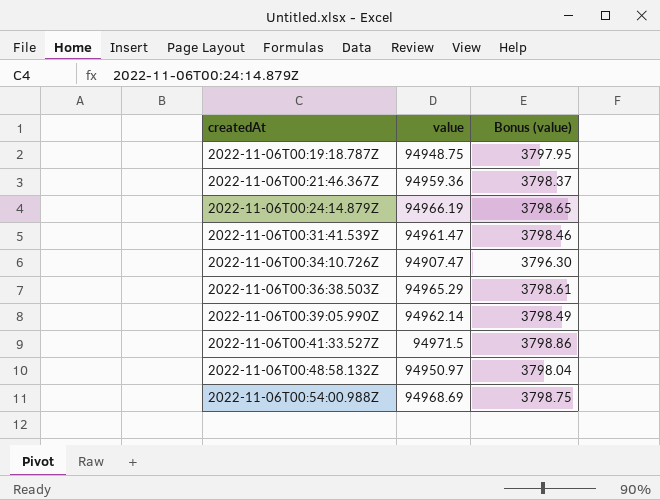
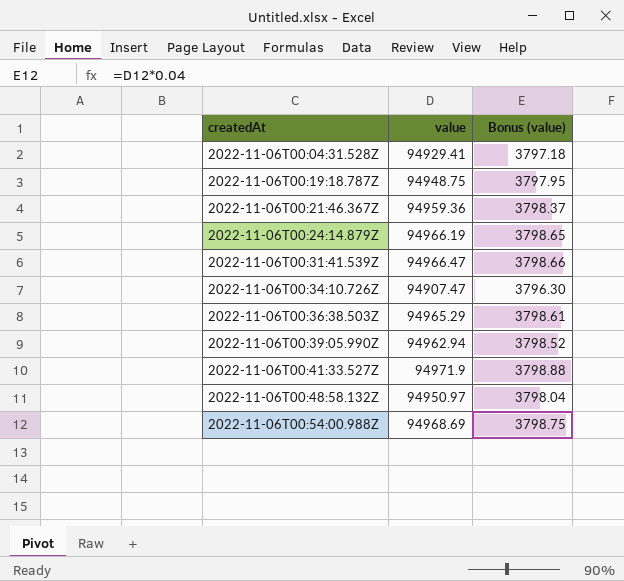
row 2022-11-06T00:04:31.528Z: none -> 94929.41 | 3797.18
2022-11-06T00:31:41.539Z | value: 94961.47 -> 94966.47
2022-11-06T00:31:41.539Z | Bonus (value): 3798.46 -> 3798.66
2022-11-06T00:39:05.990Z | value: 94962.14 -> 94962.94
2022-11-06T00:39:05.990Z | Bonus (value): 3798.49 -> 3798.52
2022-11-06T00:41:33.527Z | value: 94971.5 -> 94971.9
2022-11-06T00:41:33.527Z | Bonus (value): 3798.86 -> 3798.88

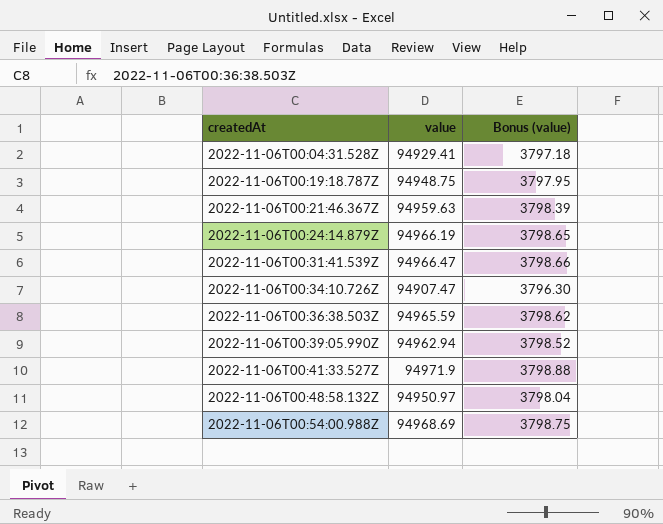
2022-11-06T00:21:46.367Z | value: 94959.36 -> 94959.63
2022-11-06T00:21:46.367Z | Bonus (value): 3798.37 -> 3798.39
2022-11-06T00:36:38.503Z | value: 94965.29 -> 94965.59
2022-11-06T00:36:38.503Z | Bonus (value): 3798.61 -> 3798.62

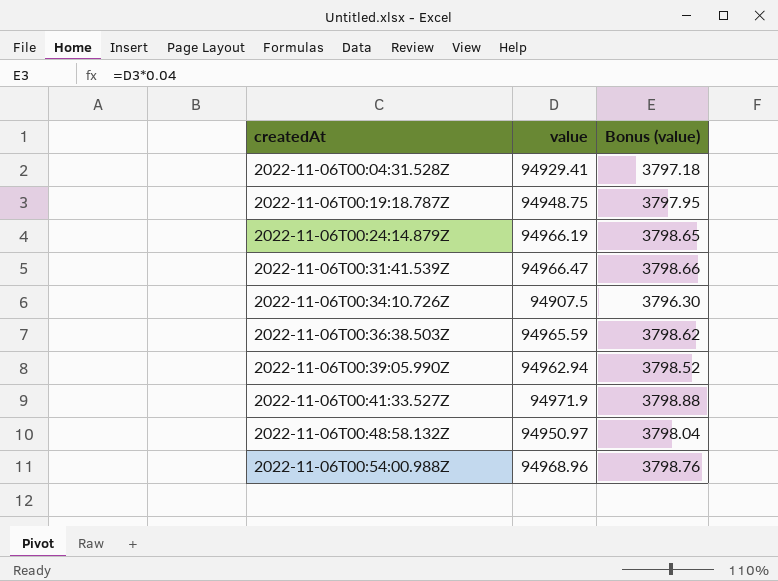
row 2022-11-06T00:21:46.367Z: 94959.63 | 3798.39 -> none
2022-11-06T00:34:10.726Z | value: 94907.47 -> 94907.5
2022-11-06T00:54:00.988Z | value: 94968.69 -> 94968.96
2022-11-06T00:54:00.988Z | Bonus (value): 3798.75 -> 3798.76

